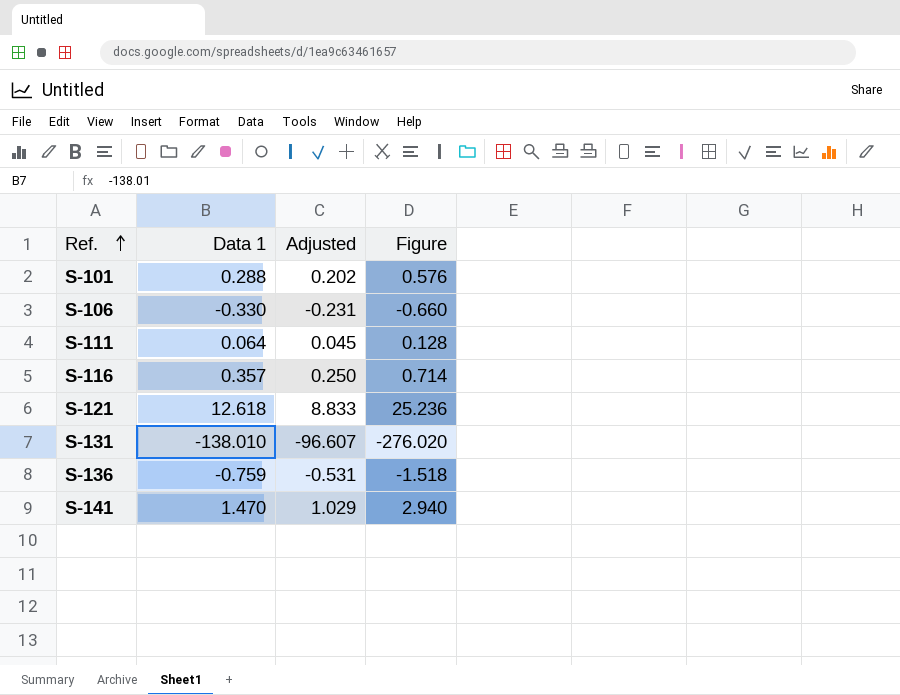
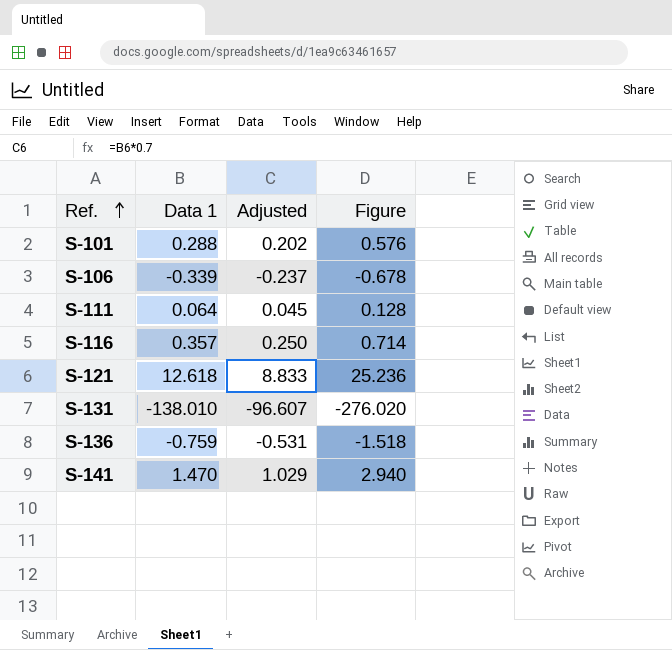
S-106 | Data 1: -0.330 -> -0.339
S-106 | Adjusted: -0.231 -> -0.237
S-106 | Figure: -0.660 -> -0.678

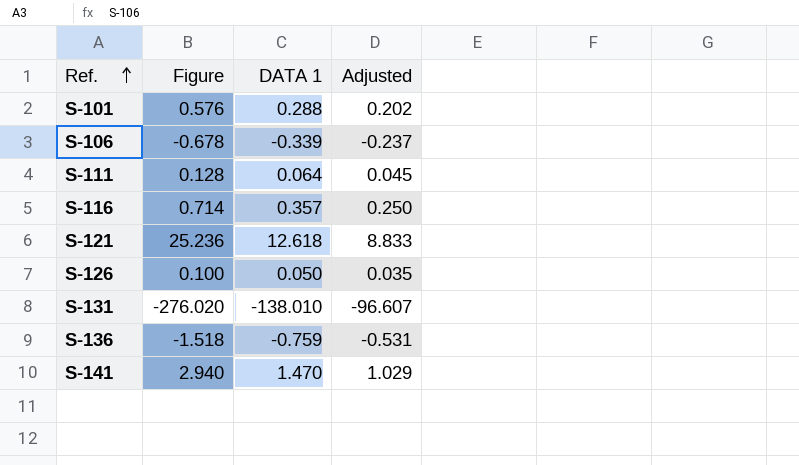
column Figure | position: 4 -> 2
column name: Data 1 -> DATA 1
row S-126: none -> 0.100 | 0.050 | 0.035

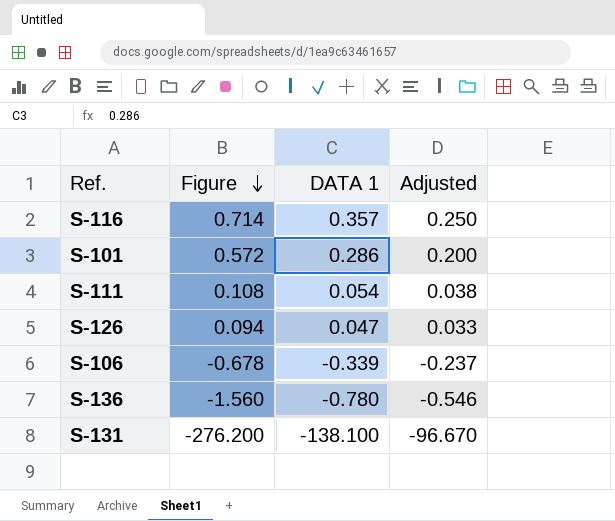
row order: Ref. ascending -> Figure descending
row S-121: 25.236 | 12.618 | 8.833 -> none
row S-141: 2.940 | 1.470 | 1.029 -> none
S-101 | Figure: 0.576 -> 0.572
S-101 | DATA 1: 0.288 -> 0.286
S-101 | Adjusted: 0.202 -> 0.200
S-111 | Figure: 0.128 -> 0.108
S-111 | DATA 1: 0.064 -> 0.054
S-111 | Adjusted: 0.045 -> 0.038
S-126 | Figure: 0.100 -> 0.094
S-126 | DATA 1: 0.050 -> 0.047
S-126 | Adjusted: 0.035 -> 0.033
S-136 | Figure: -1.518 -> -1.560
S-136 | DATA 1: -0.759 -> -0.780
S-136 | Adjusted: -0.531 -> -0.546
S-131 | Figure: -276.020 -> -276.200
S-131 | DATA 1: -138.010 -> -138.100
S-131 | Adjusted: -96.607 -> -96.670

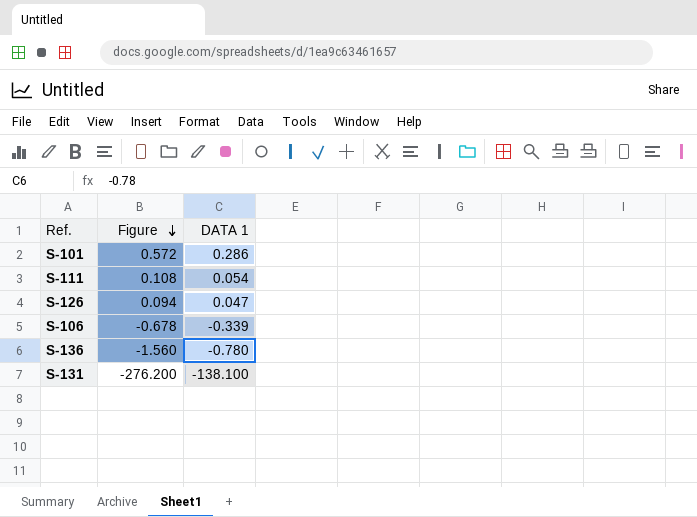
column Adjusted | formula: [DATA 1] * 0.7 -> none
row S-116: 0.714 | 0.357 | 0.250 -> none

